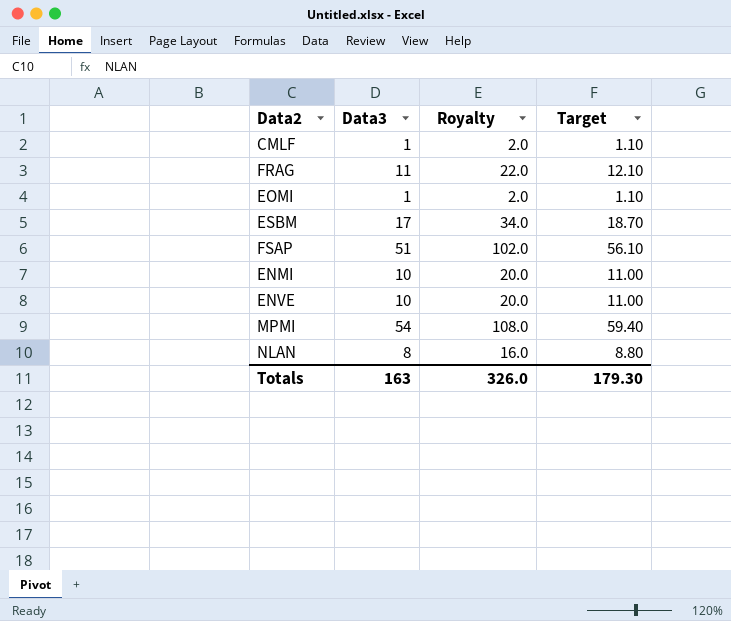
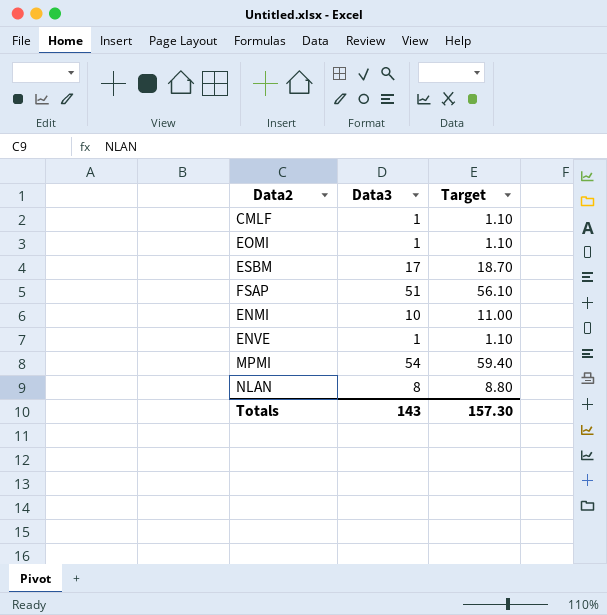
column Royalty | formula: [Data3] * 2 -> none
row FRAG: 11 | 22.0 | 12.10 -> none
ENVE | Data3: 10 -> 1
ENVE | Target: 11.00 -> 1.10
Totals | Data3: 163 -> 143
Totals | Target: 179.30 -> 157.30

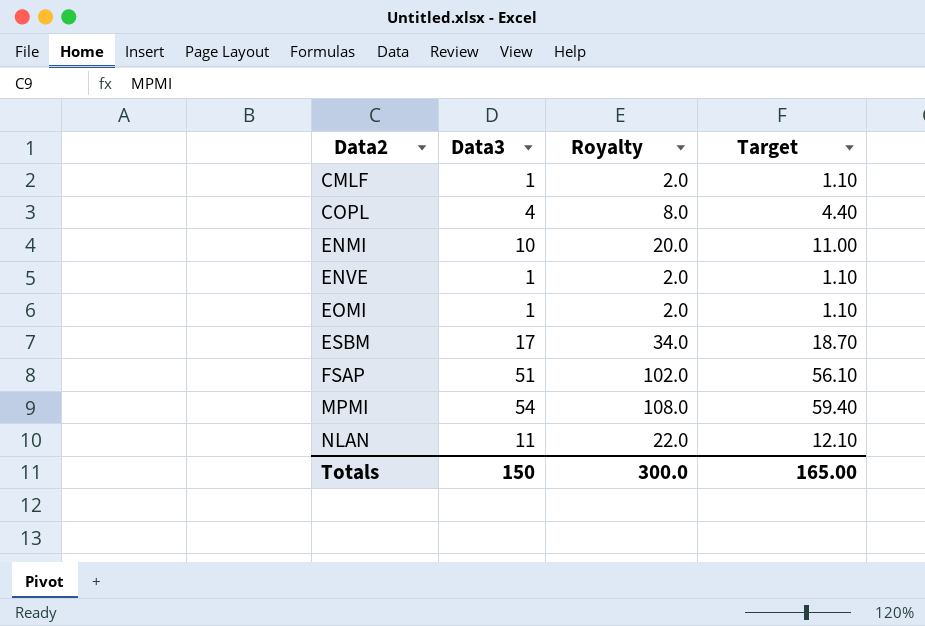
row order: none -> Data2 ascending
column Royalty | formula: none -> [Data3] * 2
row COPL: none -> 4 | 8.0 | 4.40
NLAN | Data3: 8 -> 11
NLAN | Target: 8.80 -> 12.10
Totals | Data3: 143 -> 150
Totals | Target: 157.30 -> 165.00

